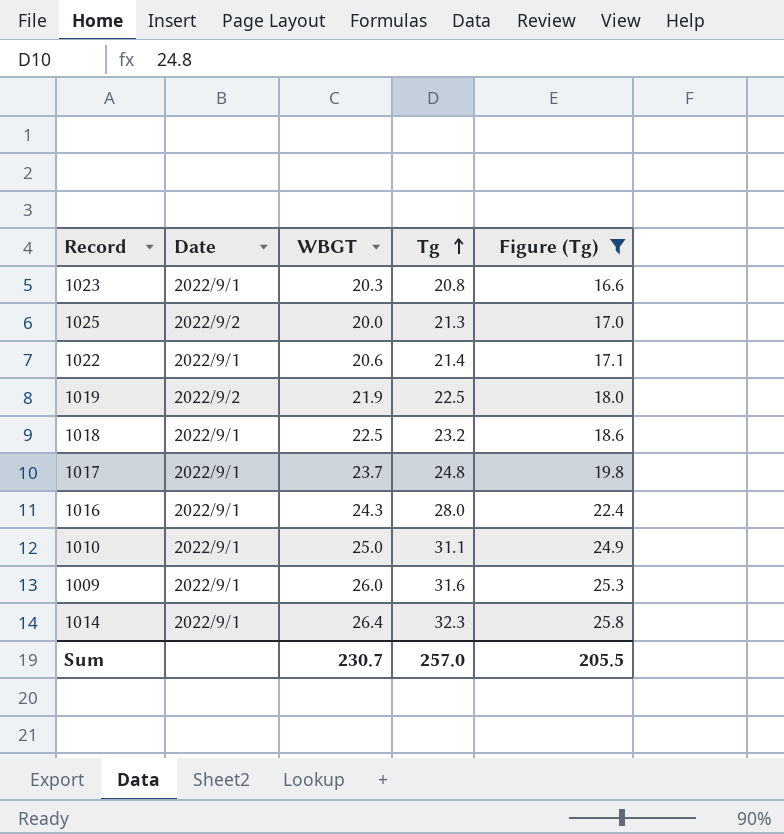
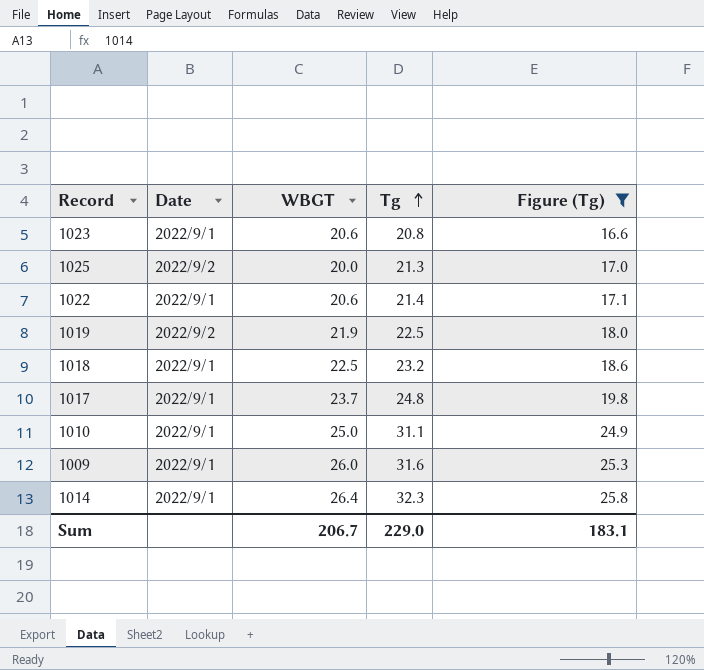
row 1016: 2022/9/1 | 24.3 | 28.0 | 22.4 -> none
1023 | WBGT: 20.3 -> 20.6
Sum | WBGT: 230.7 -> 206.7
Sum | Tg: 257.0 -> 229.0
Sum | Figure (Tg): 205.5 -> 183.1

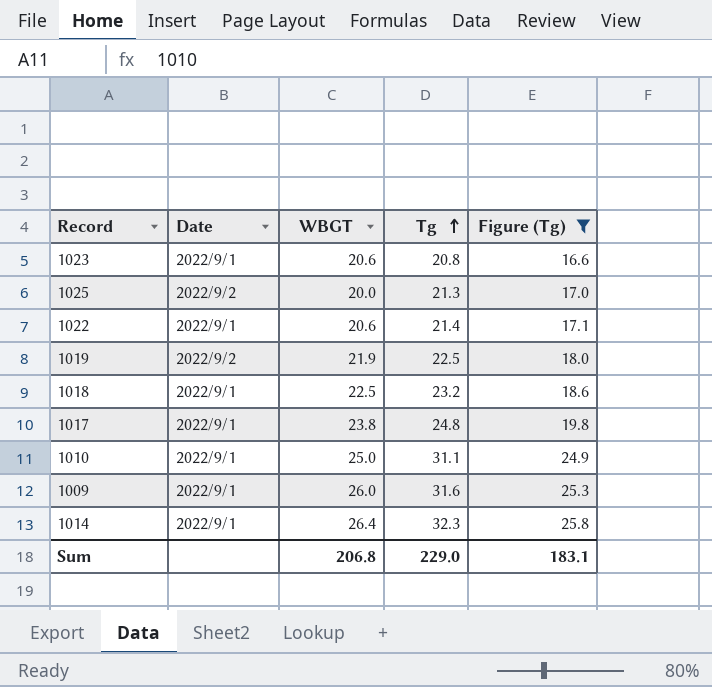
1017 | WBGT: 23.7 -> 23.8
Sum | WBGT: 206.7 -> 206.8

